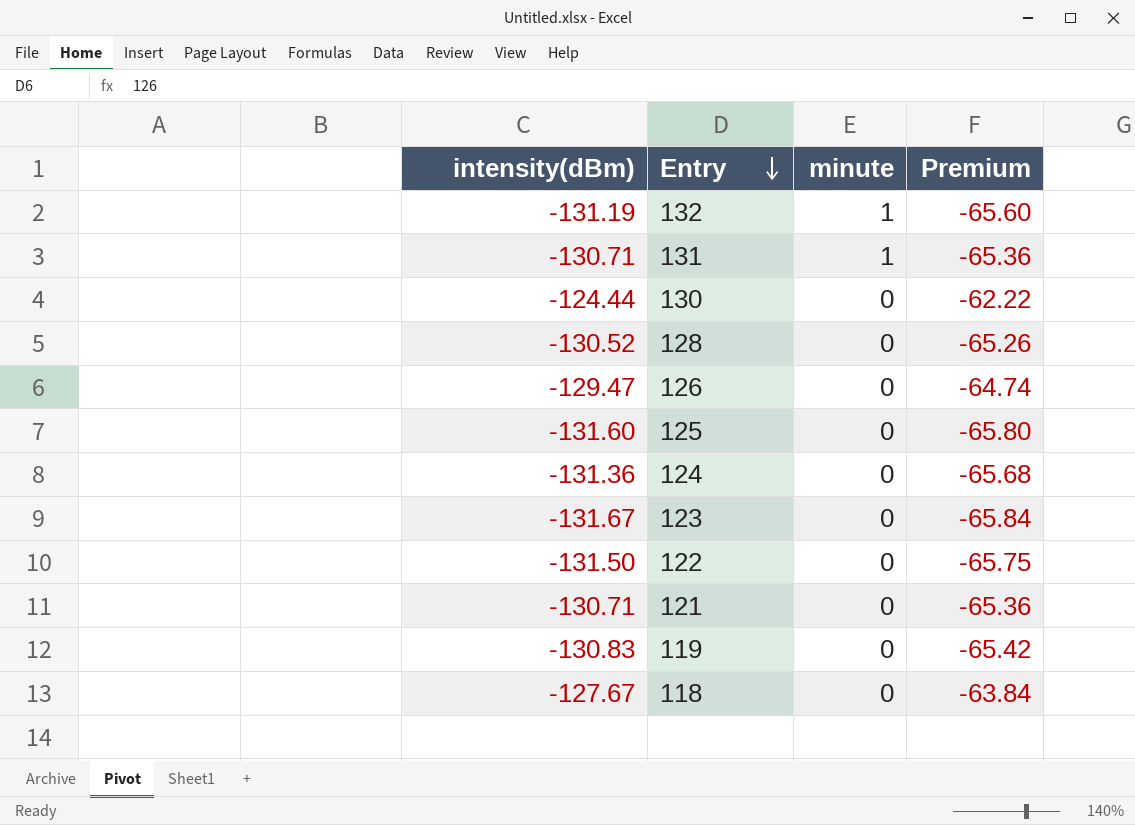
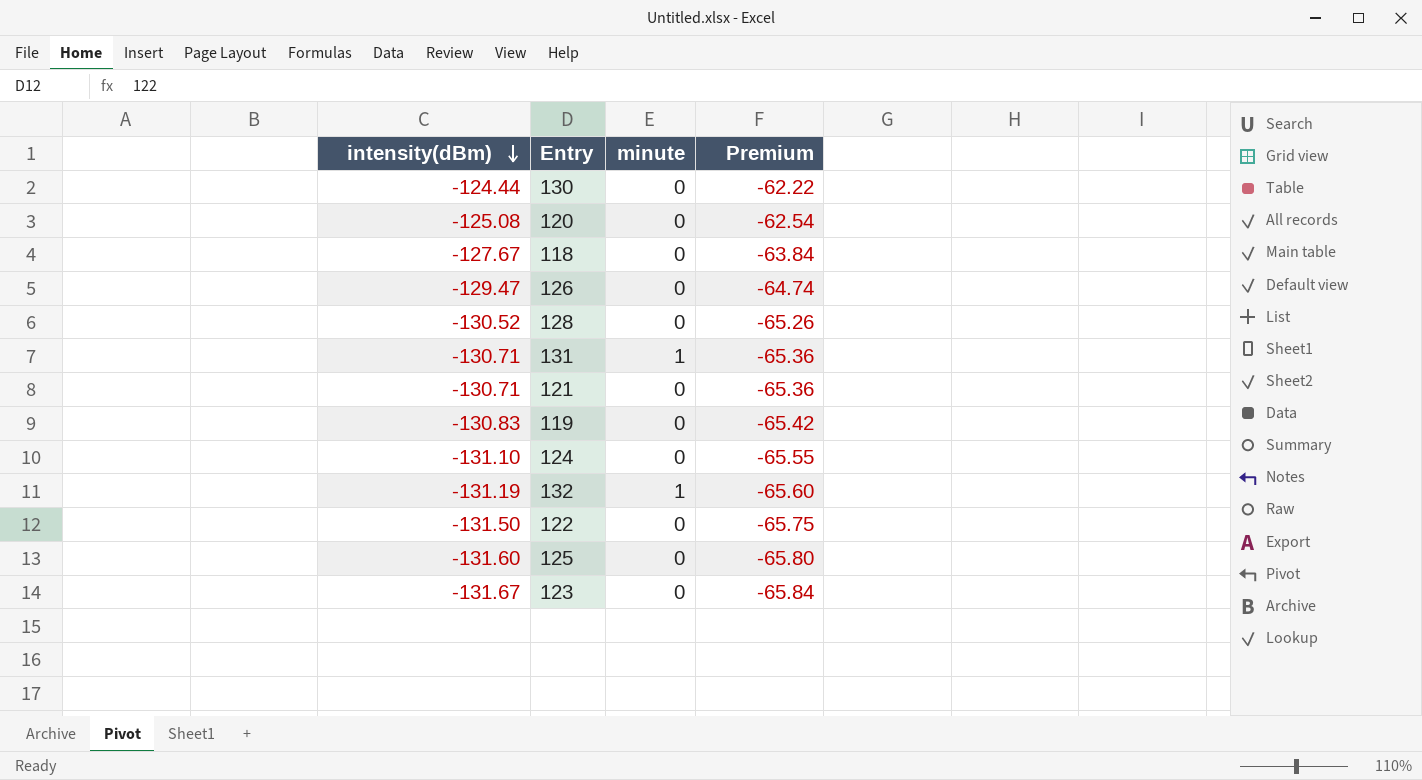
row order: Entry descending -> intensity(dBm) descending
row 120: none -> -125.08 | 0 | -62.54
124 | intensity(dBm): -131.36 -> -131.10
124 | Premium: -65.68 -> -65.55

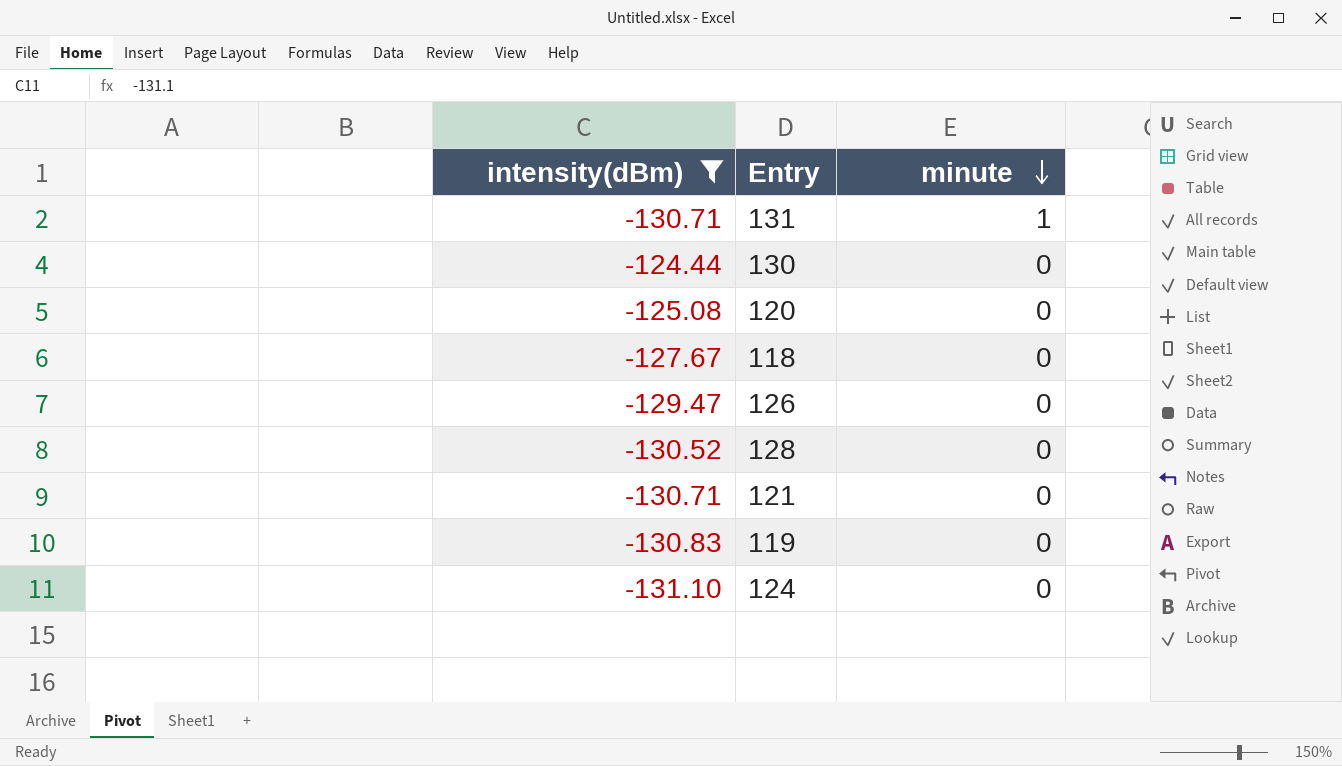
filter: none -> intensity(dBm) >= -131.10
row order: intensity(dBm) descending -> minute descending
column Premium | formula: [intensity(dBm)] * 0.5 -> none

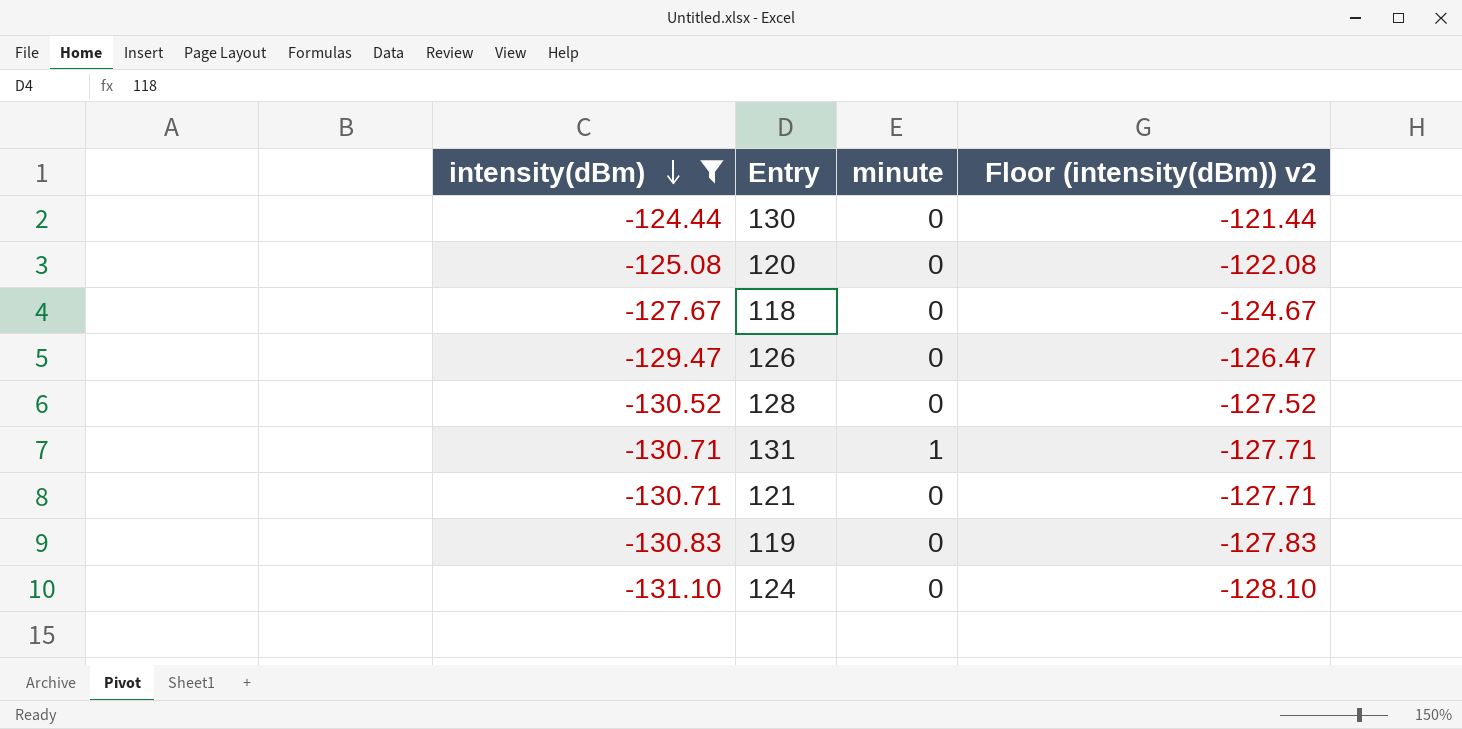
row order: minute descending -> intensity(dBm) descending
column Floor (intensity(dBm)) v2 | formula: none -> [intensity(dBm)] + 3

